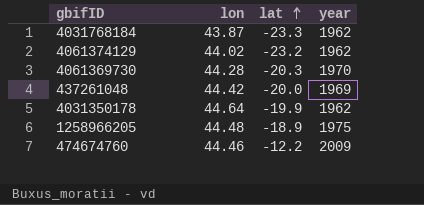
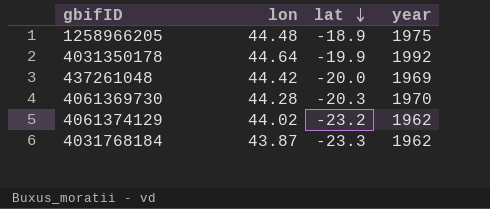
row order: lat ascending -> lat descending
row 474674760: 44.46 | -12.2 | 2009 -> none
4031350178 | year: 1962 -> 1992

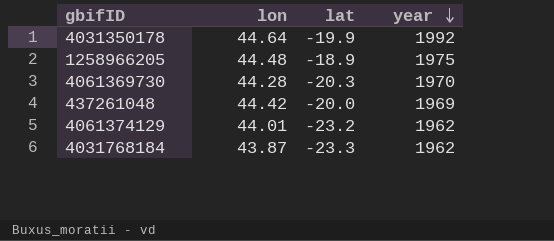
row order: lat descending -> year descending
4061374129 | lon: 44.02 -> 44.01

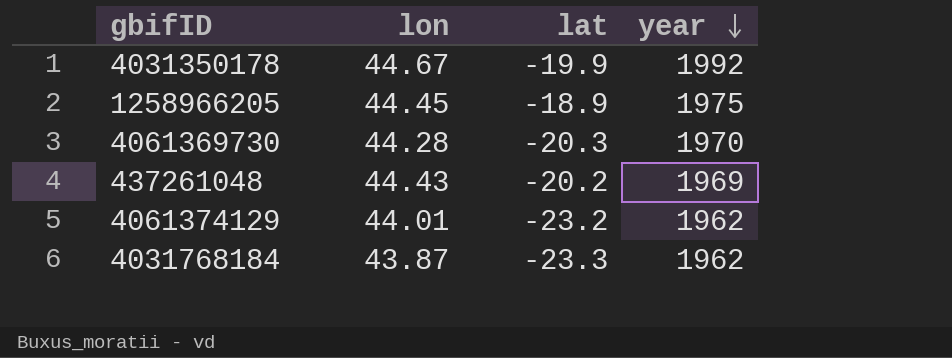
4031350178 | lon: 44.64 -> 44.67
1258966205 | lon: 44.48 -> 44.45
437261048 | lon: 44.42 -> 44.43
437261048 | lat: -20.0 -> -20.2

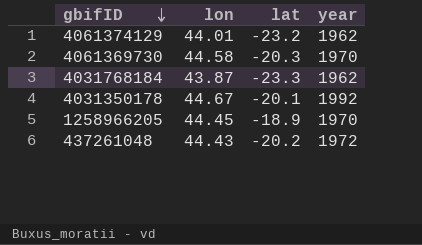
row order: year descending -> gbifID descending
4061369730 | lon: 44.28 -> 44.58
4031350178 | lat: -19.9 -> -20.1
1258966205 | year: 1975 -> 1970
437261048 | year: 1969 -> 1972

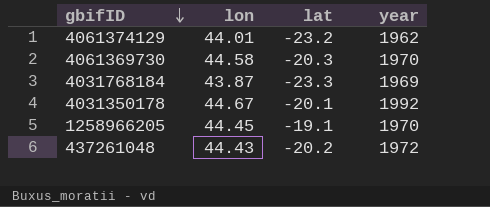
4031768184 | year: 1962 -> 1969
1258966205 | lat: -18.9 -> -19.1

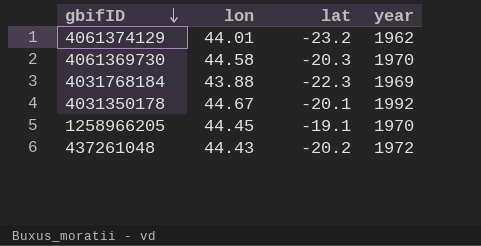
4031768184 | lon: 43.87 -> 43.88
4031768184 | lat: -23.3 -> -22.3

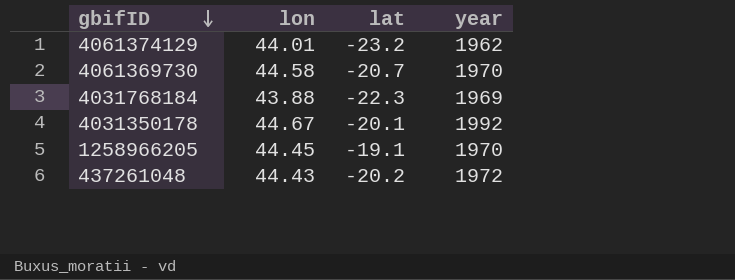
4061369730 | lat: -20.3 -> -20.7

